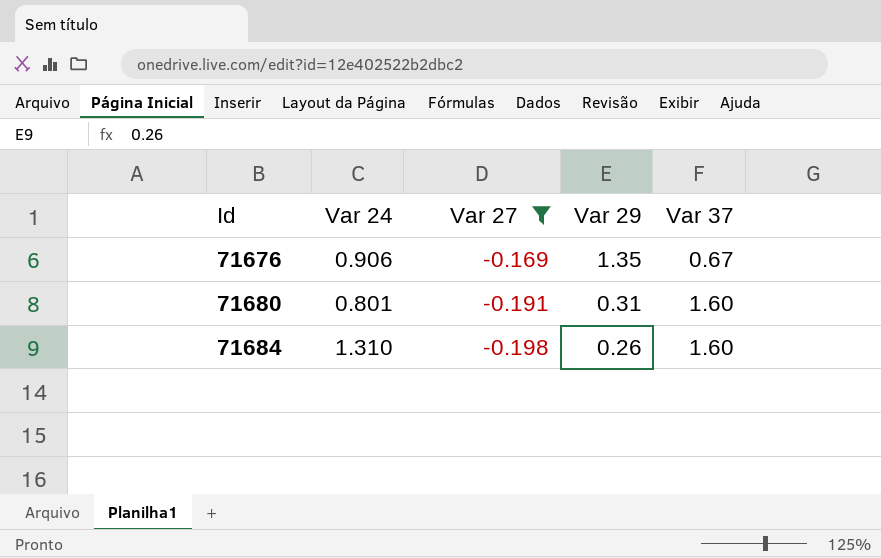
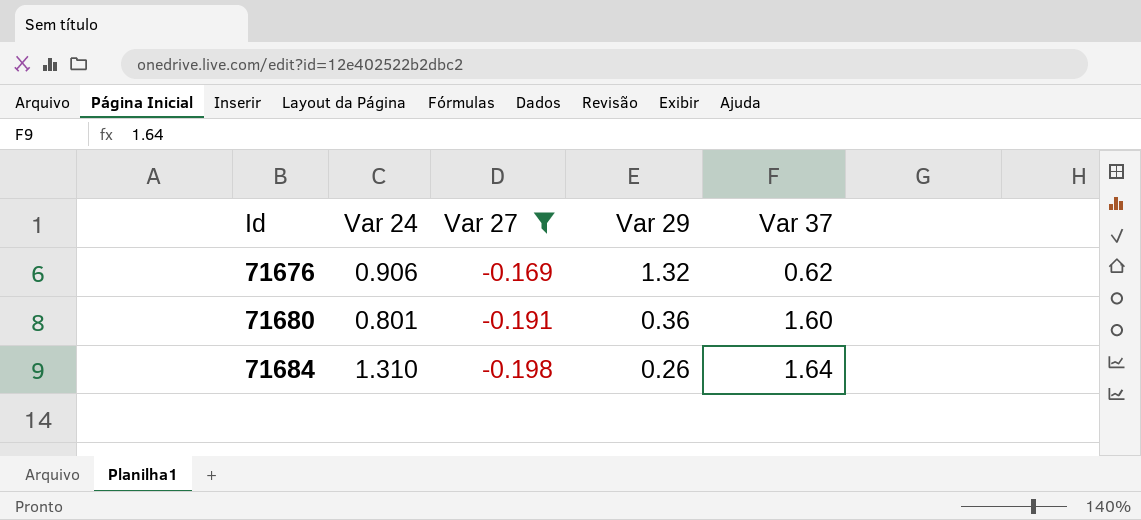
71676 | Var 29: 1.35 -> 1.32
71676 | Var 37: 0.67 -> 0.62
71680 | Var 29: 0.31 -> 0.36
71684 | Var 37: 1.60 -> 1.64

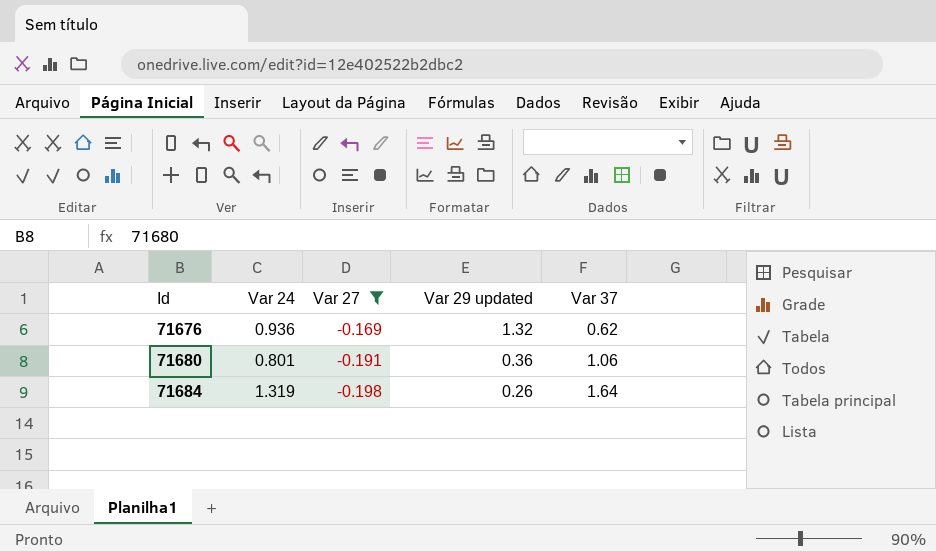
column name: Var 29 -> Var 29 updated
71676 | Var 24: 0.906 -> 0.936
71680 | Var 37: 1.60 -> 1.06
71684 | Var 24: 1.310 -> 1.319

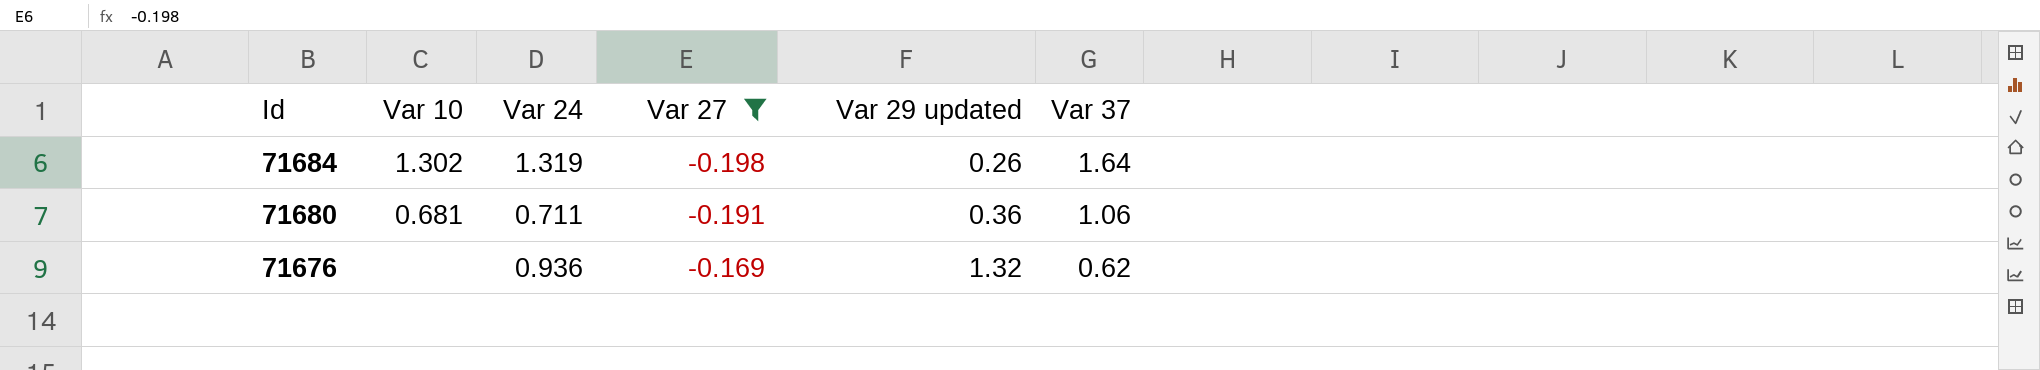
row order: Id ascending -> Id descending
column Var 10 | position: none -> 2
71680 | Var 24: 0.801 -> 0.711

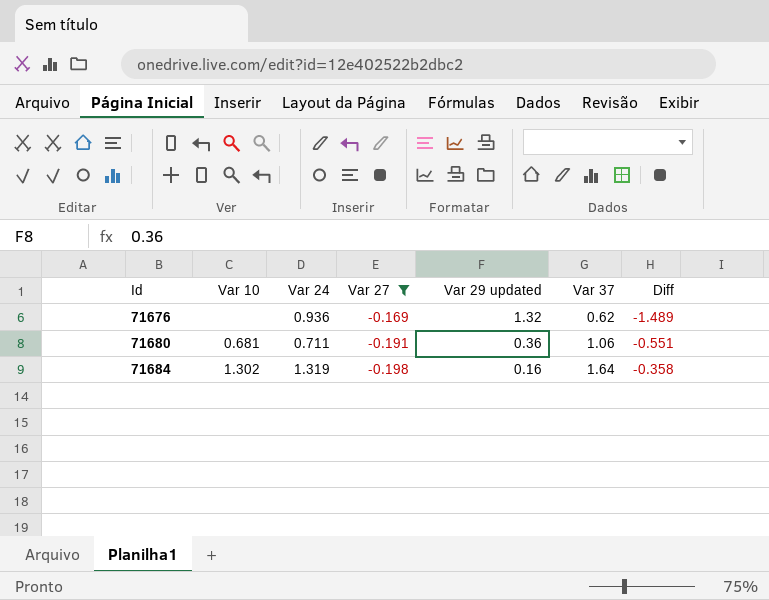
row order: Id descending -> Id ascending
column Diff | formula: none -> [Var 27] - [Var 29 updated]
71684 | Var 29 updated: 0.26 -> 0.16

